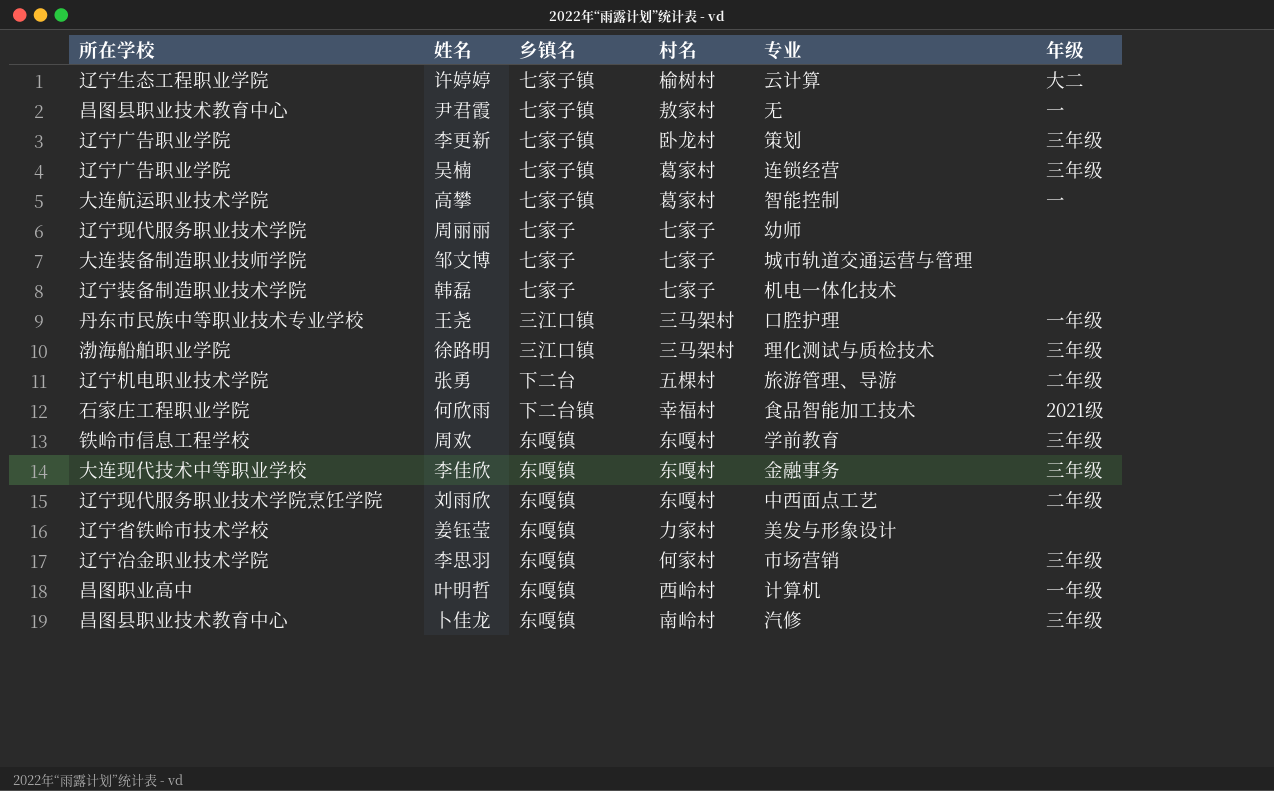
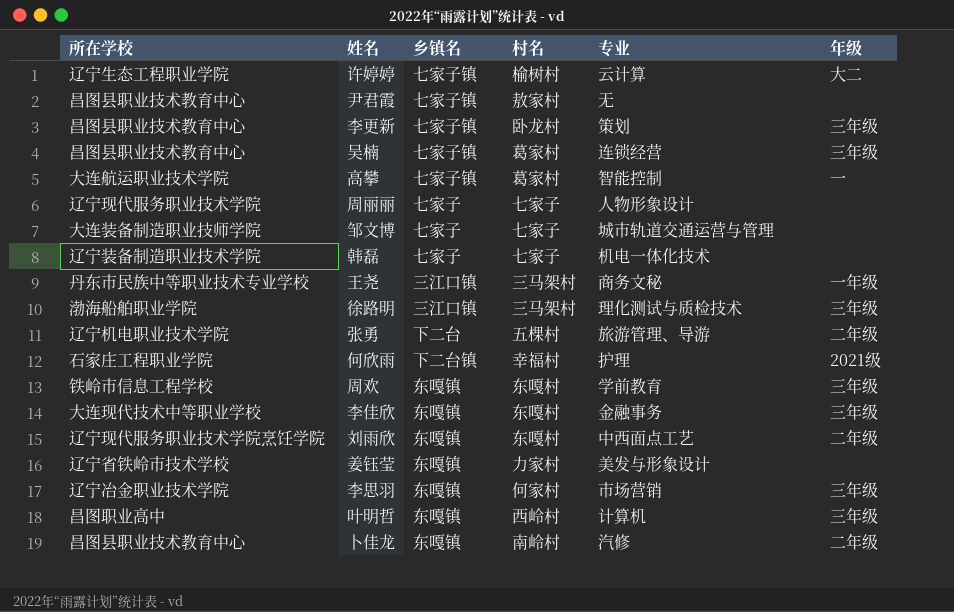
尹君霞 | 年级: 一 -> none
李更新 | 所在学校: 辽宁广告职业学院 -> 昌图县职业技术教育中心
吴楠 | 所在学校: 辽宁广告职业学院 -> 昌图县职业技术教育中心
周丽丽 | 专业: 幼师 -> 人物形象设计
王尧 | 专业: 口腔护理 -> 商务文秘
何欣雨 | 专业: 食品智能加工技术 -> 护理
叶明哲 | 年级: 一年级 -> 三年级
卜佳龙 | 年级: 三年级 -> 二年级

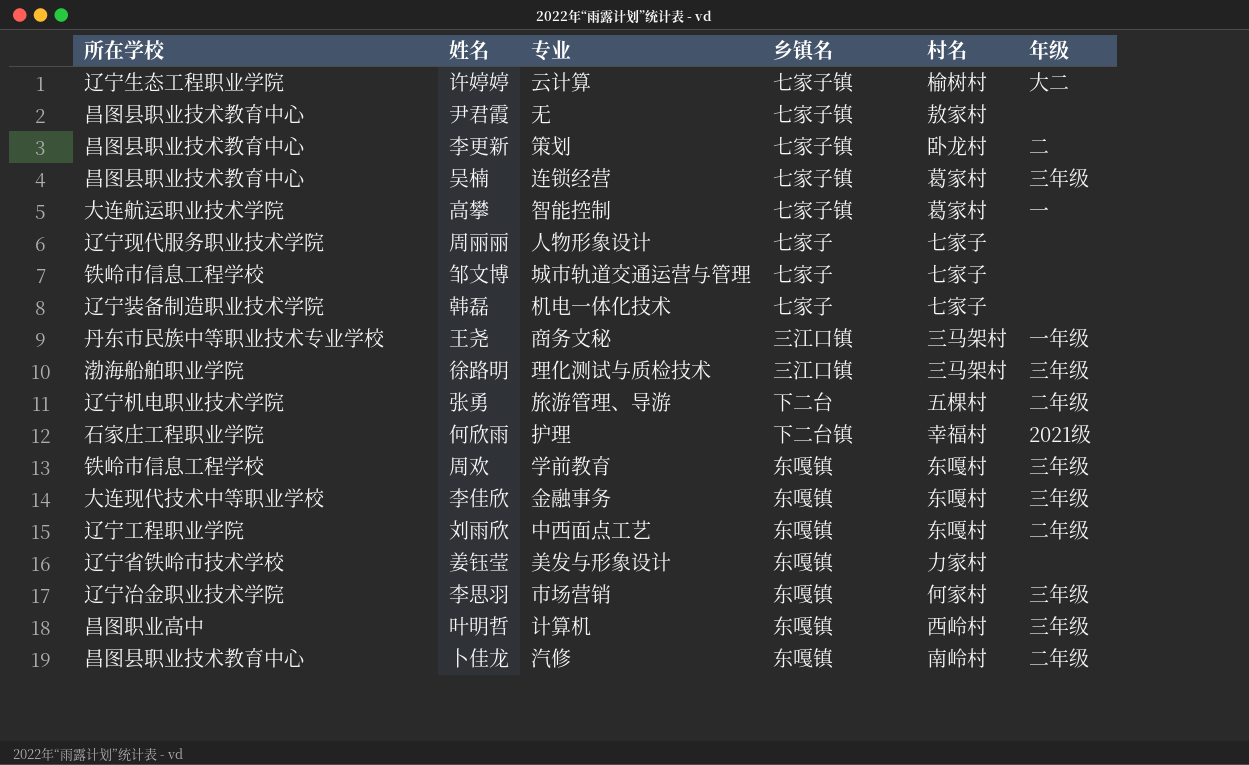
column 专业 | position: 5 -> 3
李更新 | 年级: 三年级 -> 二
邹文博 | 所在学校: 大连装备制造职业技师学院 -> 铁岭市信息工程学校
刘雨欣 | 所在学校: 辽宁现代服务职业技术学院烹饪学院 -> 辽宁工程职业学院

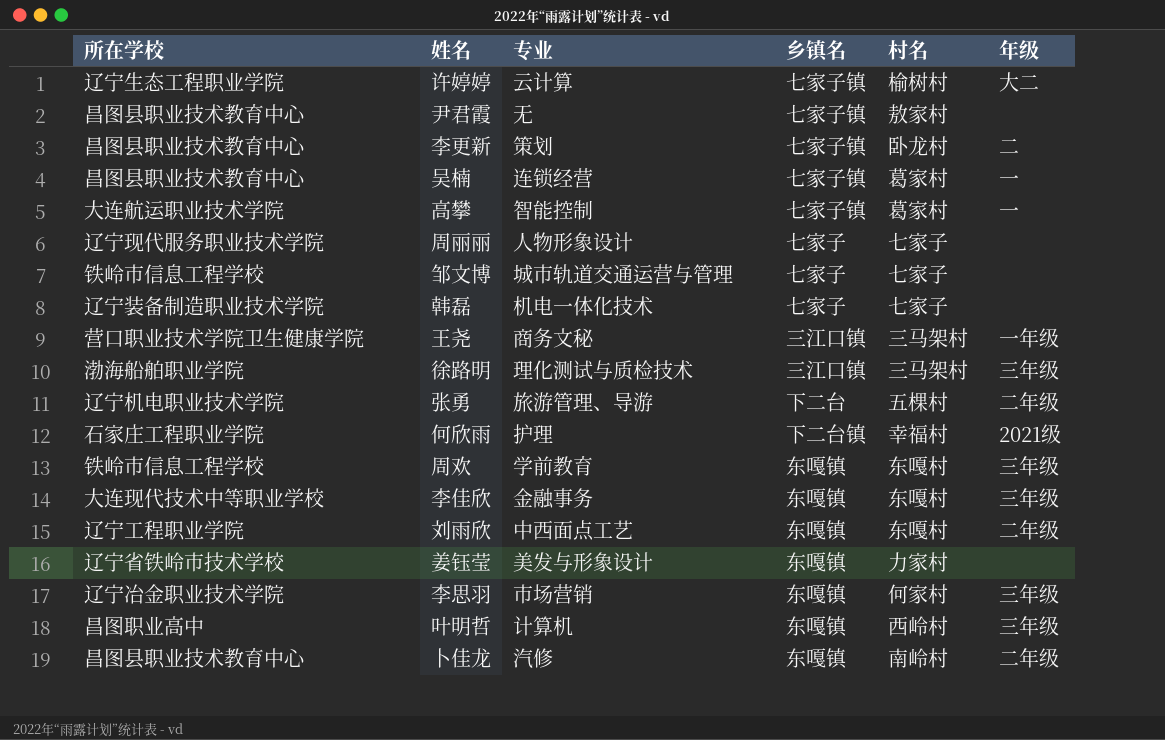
吴楠 | 年级: 三年级 -> 一
王尧 | 所在学校: 丹东市民族中等职业技术专业学校 -> 营口职业技术学院卫生健康学院

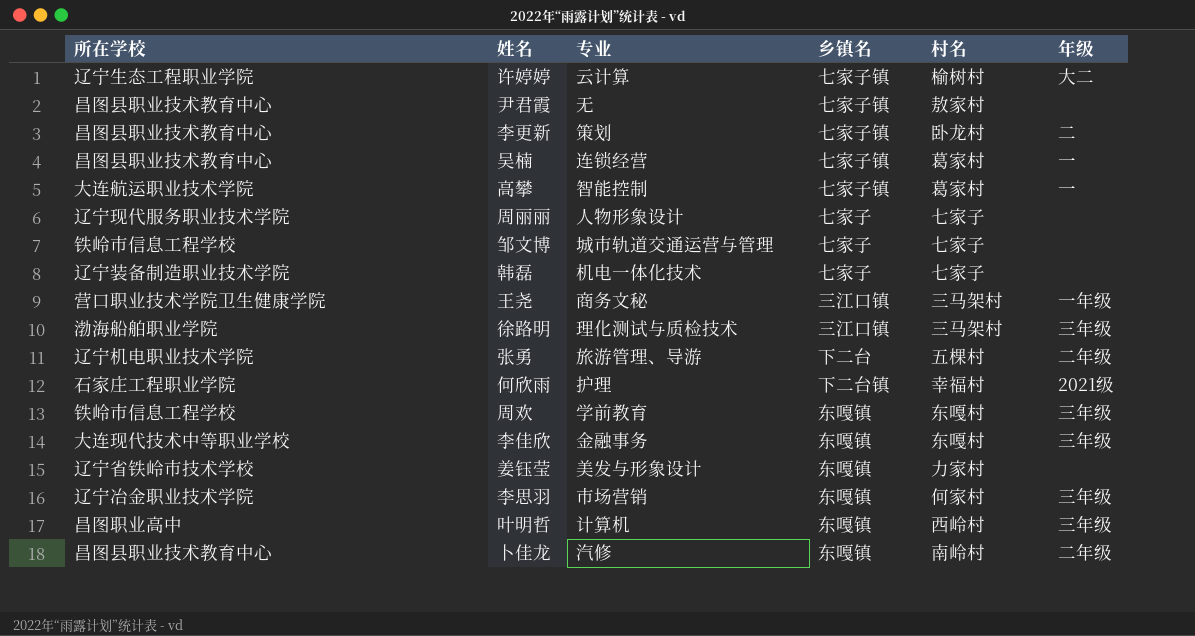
row 刘雨欣: 辽宁工程职业学院 | 中西面点工艺 | 东嘎镇 | 东嘎村 | 二年级 -> none

